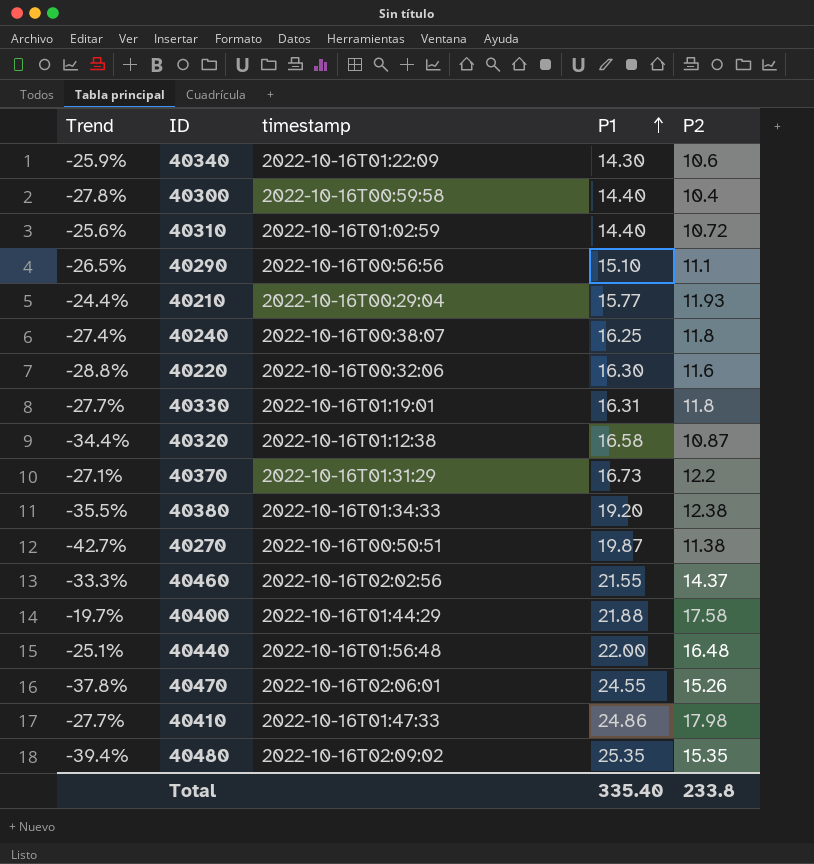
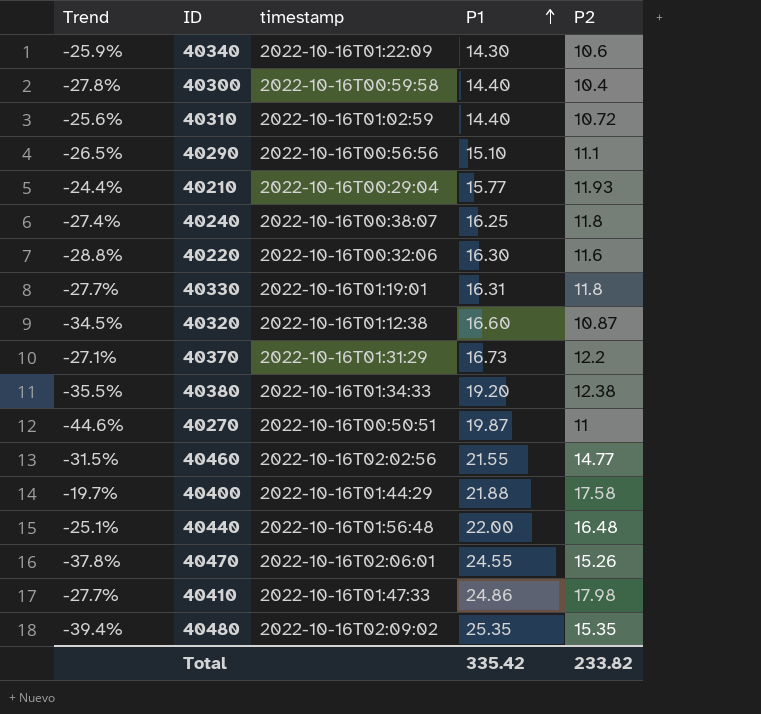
40320 | Trend: -34.4% -> -34.5%
40320 | P1: 16.58 -> 16.60
40270 | Trend: -42.7% -> -44.6%
40270 | P2: 11.38 -> 11
40460 | Trend: -33.3% -> -31.5%
40460 | P2: 14.37 -> 14.77
Total | P1: 335.40 -> 335.42
Total | P2: 233.8 -> 233.82

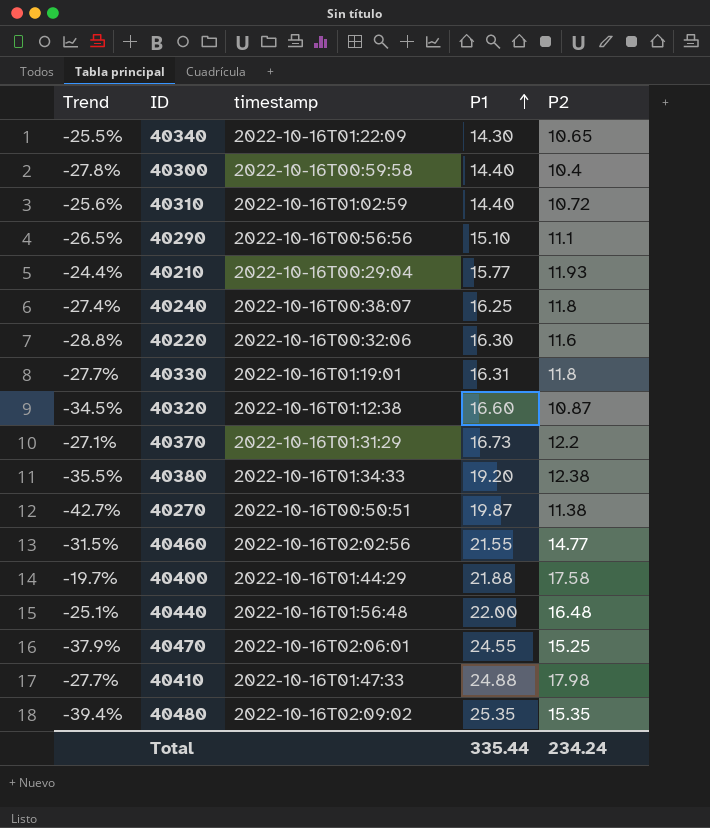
40340 | Trend: -25.9% -> -25.5%
40340 | P2: 10.6 -> 10.65
40270 | Trend: -44.6% -> -42.7%
40270 | P2: 11 -> 11.38
40470 | Trend: -37.8% -> -37.9%
40470 | P2: 15.26 -> 15.25
40410 | P1: 24.86 -> 24.88
Total | P1: 335.42 -> 335.44
Total | P2: 233.82 -> 234.24

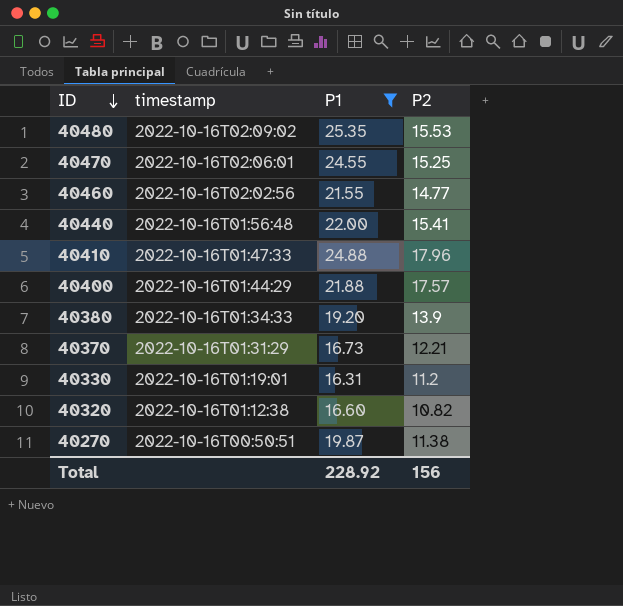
filter: none -> P1 >= 16.31
row order: P1 ascending -> ID descending
column Trend | formula: ([P2] - [P1]) / [P1] -> none
40480 | P2: 15.35 -> 15.53
40440 | P2: 16.48 -> 15.41
40410 | P2: 17.98 -> 17.96
40400 | P2: 17.58 -> 17.57
40380 | P2: 12.38 -> 13.9
40370 | P2: 12.2 -> 12.21
40330 | P2: 11.8 -> 11.2
40320 | P2: 10.87 -> 10.82
Total | P1: 335.44 -> 228.92
Total | P2: 234.24 -> 156

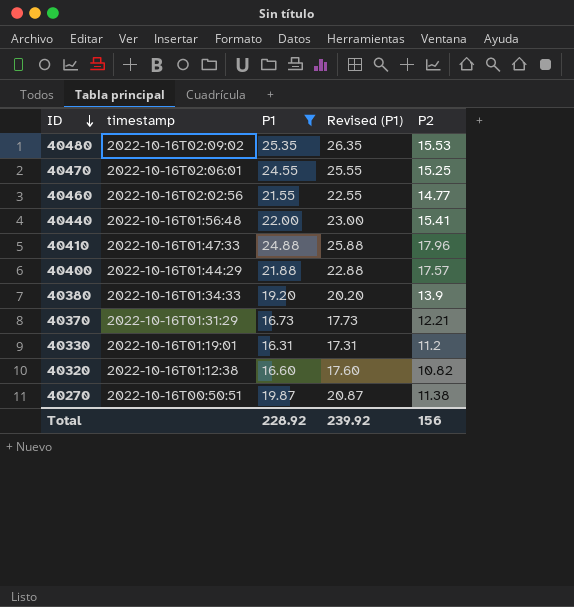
column Revised (P1) | formula: none -> [P1] + 1

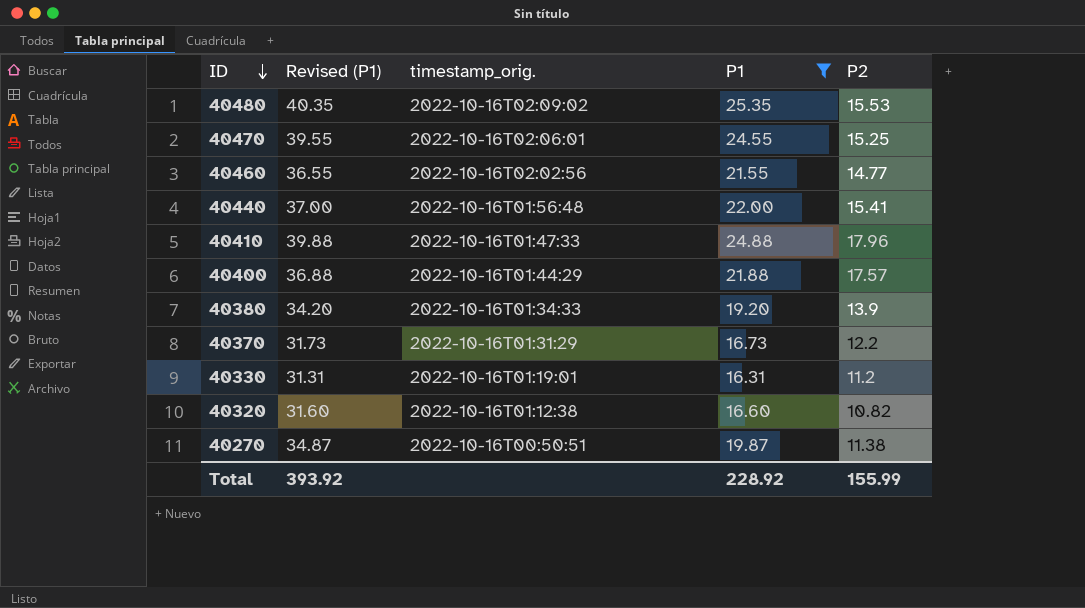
column Revised (P1) | formula: [P1] + 1 -> [P1] + 15
column Revised (P1) | position: 4 -> 2
column name: timestamp -> timestamp_orig.
40370 | P2: 12.21 -> 12.2
Total | Revised (P1): 239.92 -> 393.92
Total | P2: 156 -> 155.99

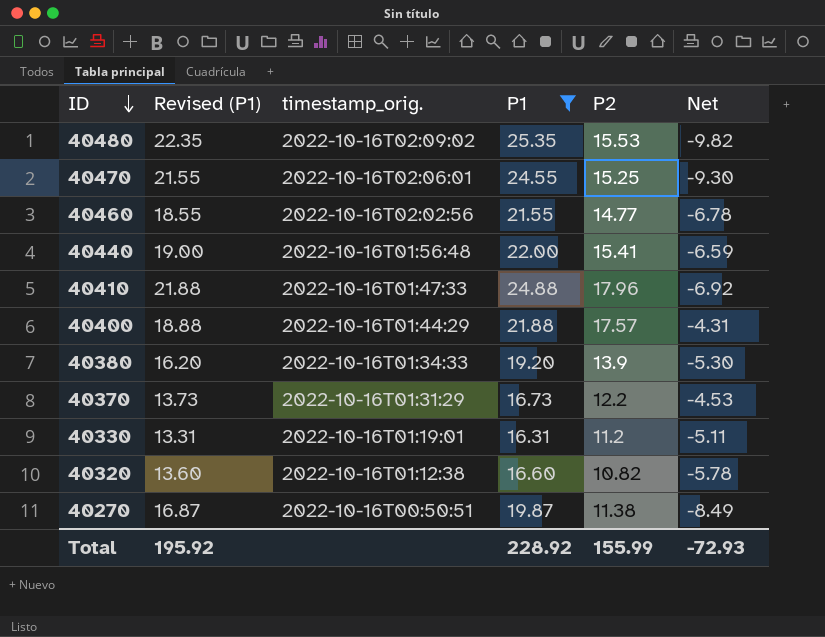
column Revised (P1) | formula: [P1] + 15 -> [P1] - 3
column Net | formula: none -> [P2] - [P1]
Total | Revised (P1): 393.92 -> 195.92

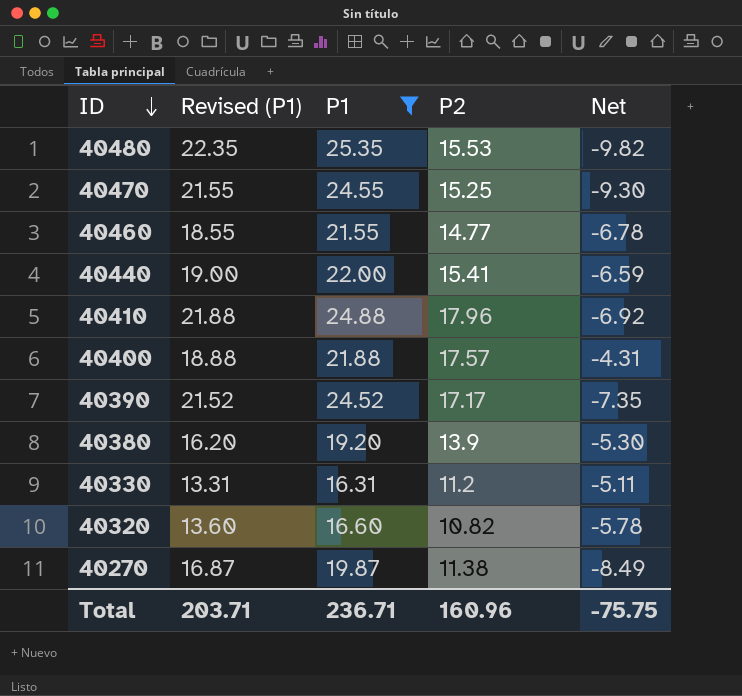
column timestamp_orig. | position: 3 -> none
row 40370: 13.73 | 2022-10-16T01:31:29 | 16.73 | 12.2 | -4.53 -> none
row 40390: none -> 21.52 | 24.52 | 17.17 | -7.35
Total | Revised (P1): 195.92 -> 203.71
Total | P1: 228.92 -> 236.71
Total | P2: 155.99 -> 160.96
Total | Net: -72.93 -> -75.75

